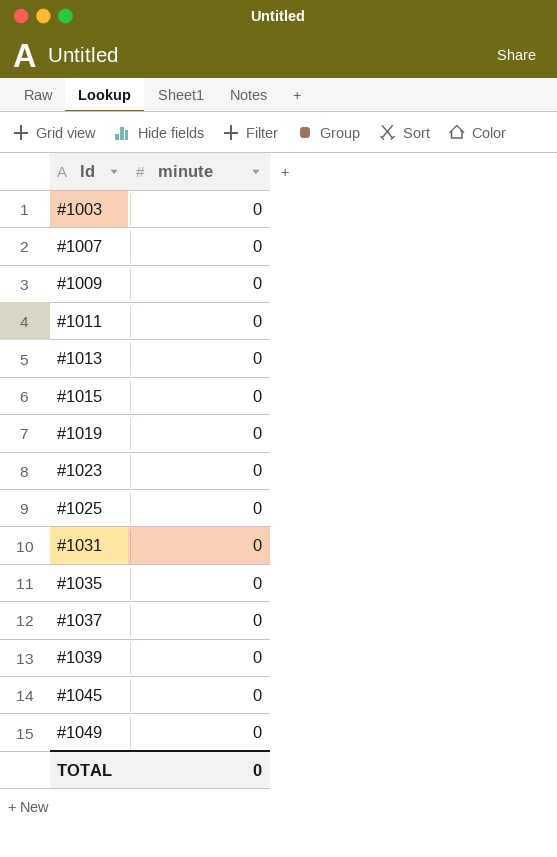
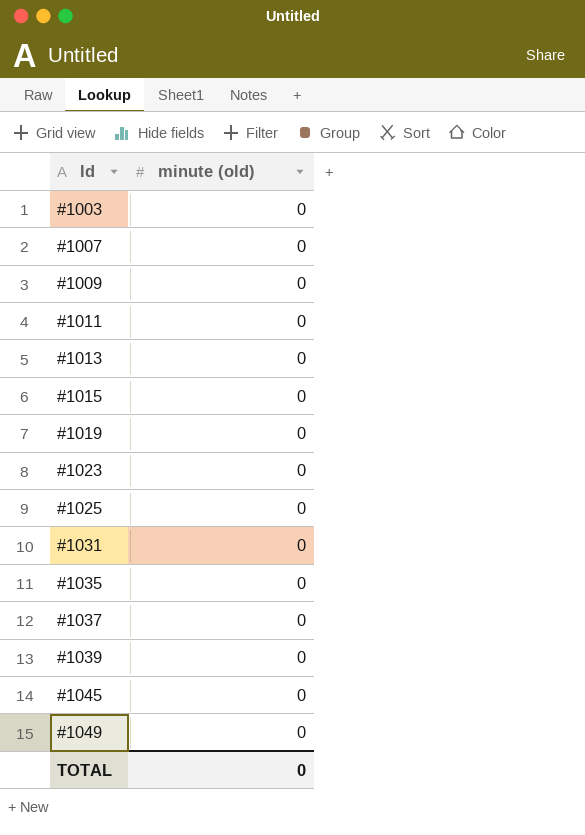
column name: minute -> minute (old)

